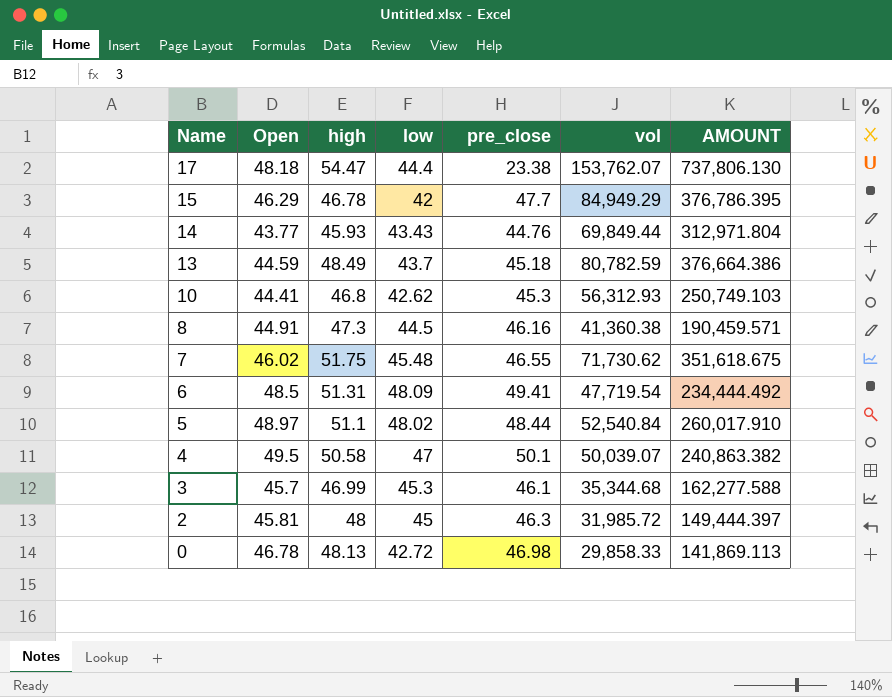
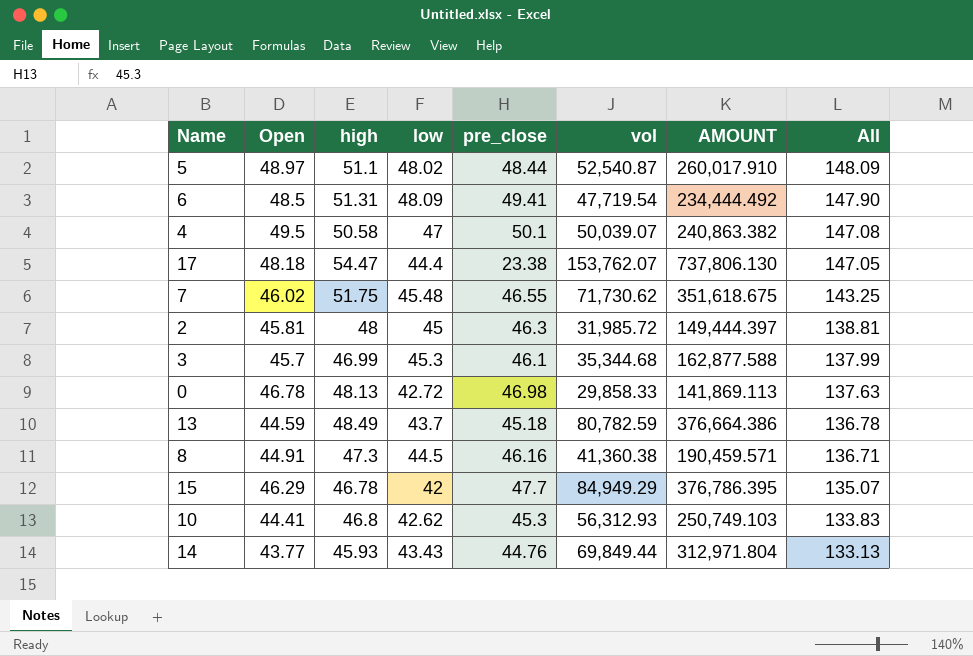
row order: Name descending -> All descending
column All | formula: none -> [Open] + [high] + [low]
5 | vol: 52,540.84 -> 52,540.87
3 | AMOUNT: 162,277.588 -> 162,877.588

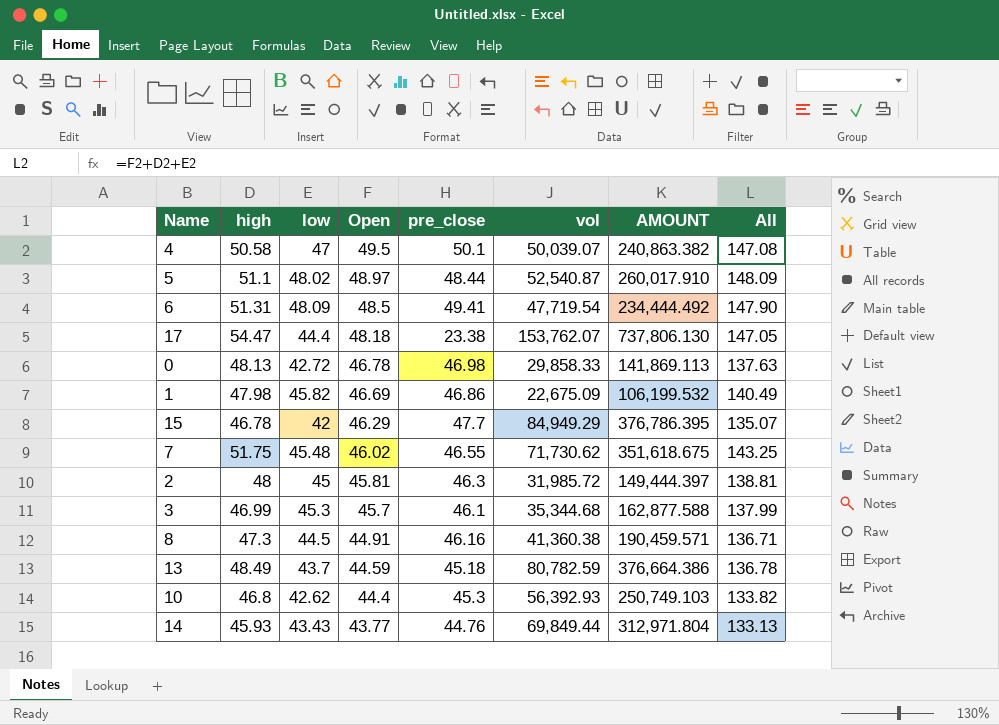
row order: All descending -> Open descending
column Open | position: 2 -> 4
row 1: none -> 47.98 | 45.82 | 46.69 | 46.86 | 22,675.09 | 106,199.532 | 140.49
10 | Open: 44.41 -> 44.4
10 | vol: 56,312.93 -> 56,392.93
10 | All: 133.83 -> 133.82

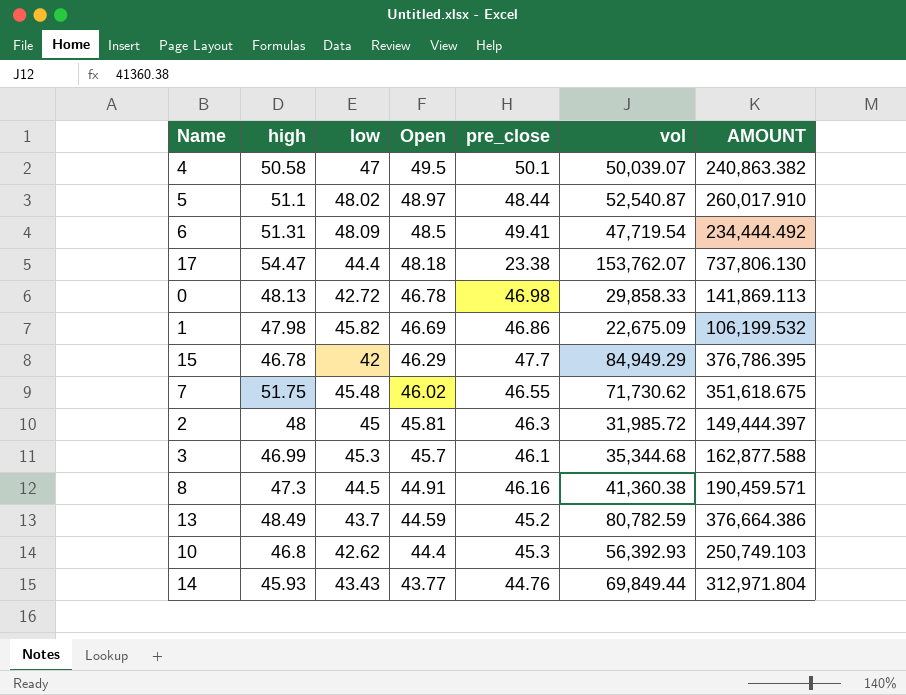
column All | formula: [high] + [low] + [Open] -> none
13 | pre_close: 45.18 -> 45.2

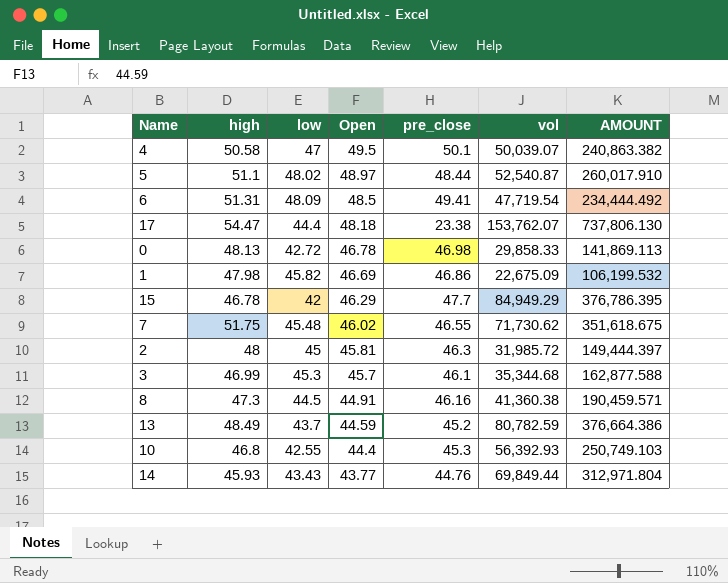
10 | low: 42.62 -> 42.55

